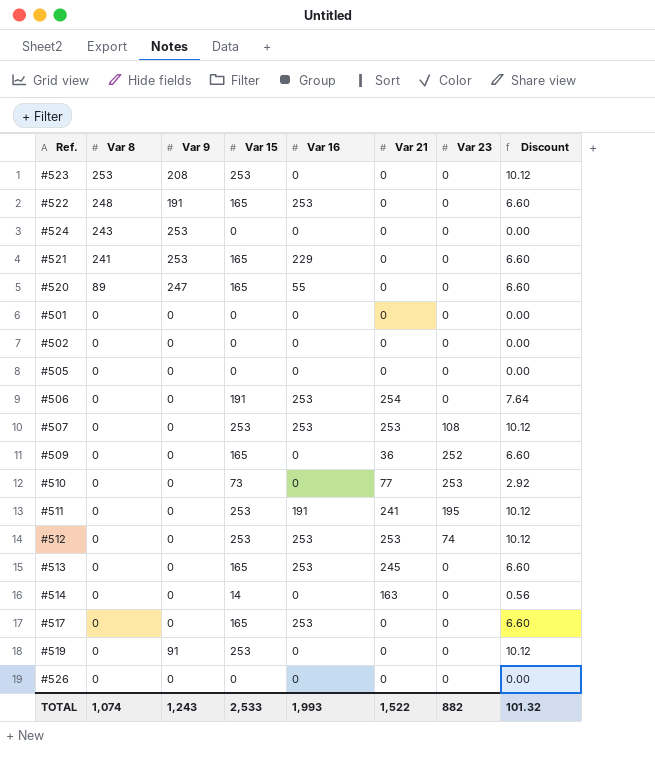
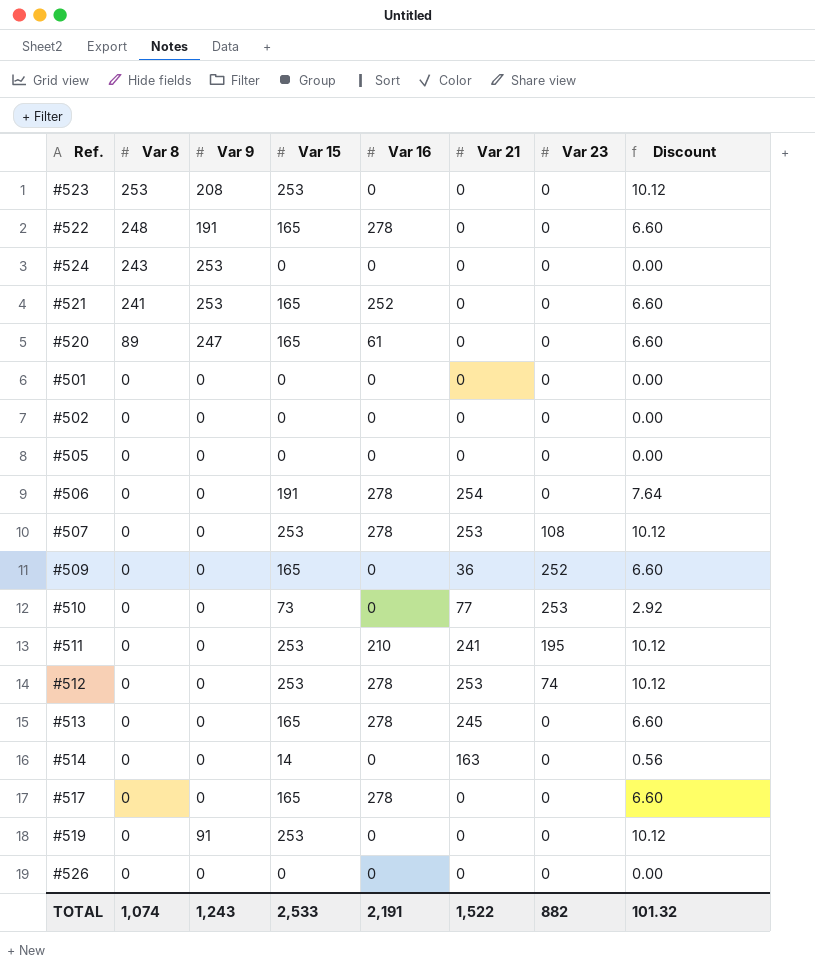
#522 | Var 16: 253 -> 278
#521 | Var 16: 229 -> 252
#520 | Var 16: 55 -> 61
#506 | Var 16: 253 -> 278
#507 | Var 16: 253 -> 278
#511 | Var 16: 191 -> 210
#512 | Var 16: 253 -> 278
#513 | Var 16: 253 -> 278
#517 | Var 16: 253 -> 278
TOTAL | Var 16: 1,993 -> 2,191

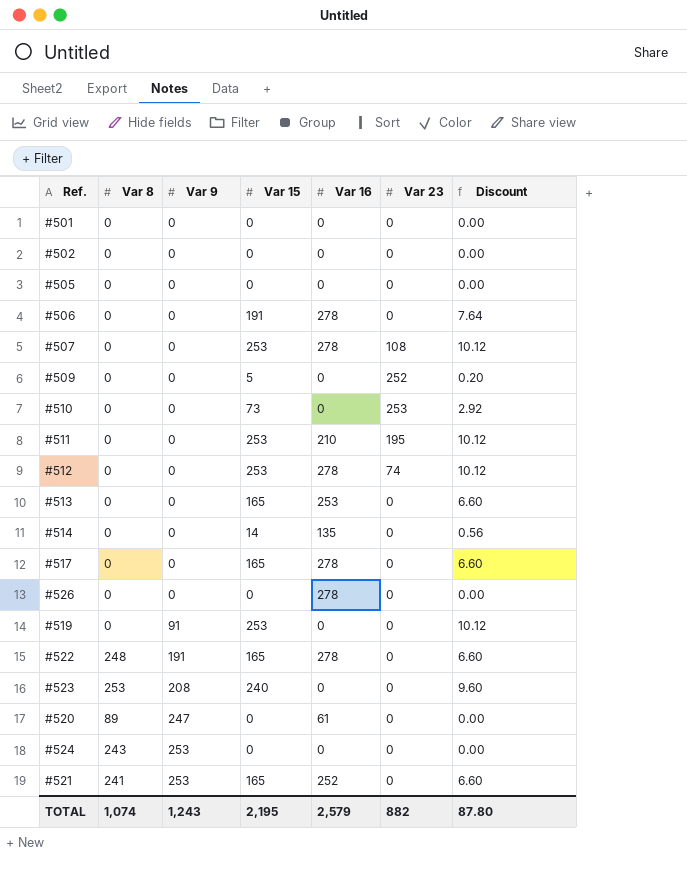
row order: Var 8 descending -> Var 9 ascending
column Var 21 | position: 6 -> none
#509 | Var 15: 165 -> 5
#509 | Discount: 6.60 -> 0.20
#513 | Var 16: 278 -> 253
#514 | Var 16: 0 -> 135
#526 | Var 16: 0 -> 278
#523 | Var 15: 253 -> 240
#523 | Discount: 10.12 -> 9.60
#520 | Var 15: 165 -> 0
#520 | Discount: 6.60 -> 0.00
TOTAL | Var 15: 2,533 -> 2,195
TOTAL | Var 16: 2,191 -> 2,579
TOTAL | Discount: 101.32 -> 87.80

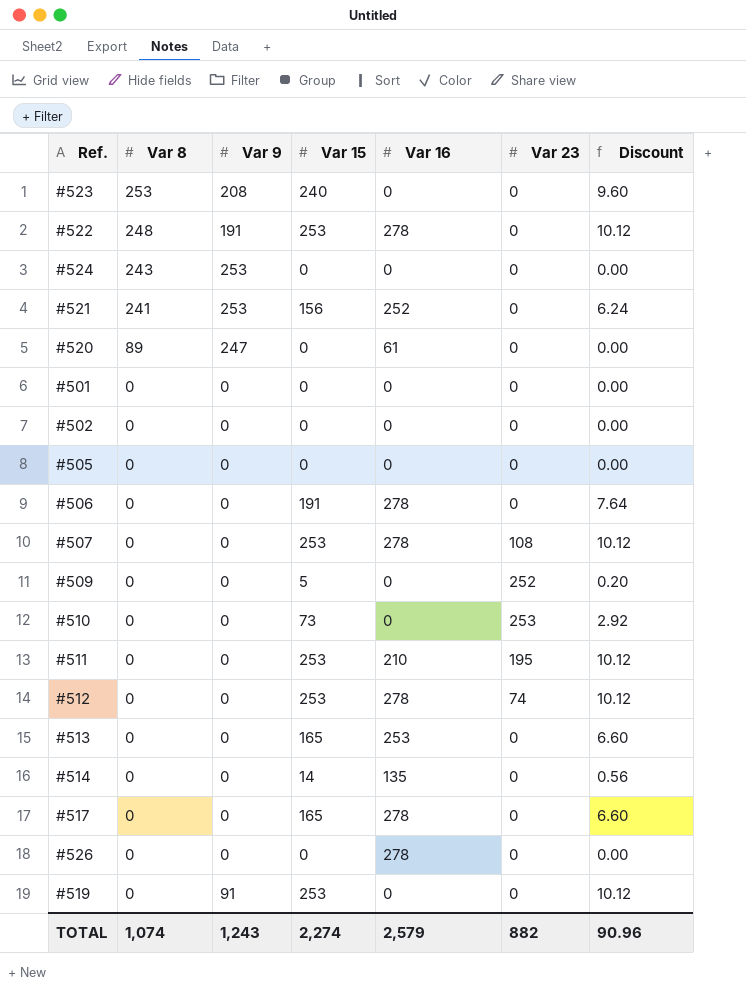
row order: Var 9 ascending -> Var 8 descending
#522 | Var 15: 165 -> 253
#522 | Discount: 6.60 -> 10.12
#521 | Var 15: 165 -> 156
#521 | Discount: 6.60 -> 6.24
TOTAL | Var 15: 2,195 -> 2,274
TOTAL | Discount: 87.80 -> 90.96

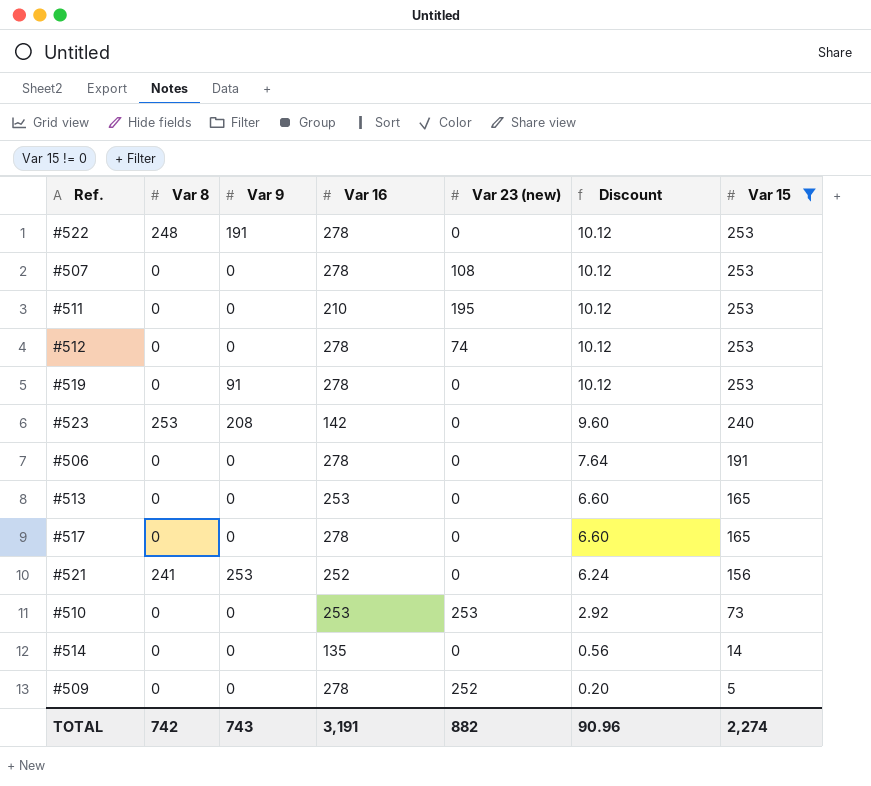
filter: none -> Var 15 != 0
row order: Var 8 descending -> Discount descending
column name: Var 23 -> Var 23 (new)
column Var 15 | position: 4 -> 7
#519 | Var 16: 0 -> 278
#523 | Var 16: 0 -> 142
#510 | Var 16: 0 -> 253
#509 | Var 16: 0 -> 278
TOTAL | Var 8: 1,074 -> 742
TOTAL | Var 9: 1,243 -> 743
TOTAL | Var 16: 2,579 -> 3,191

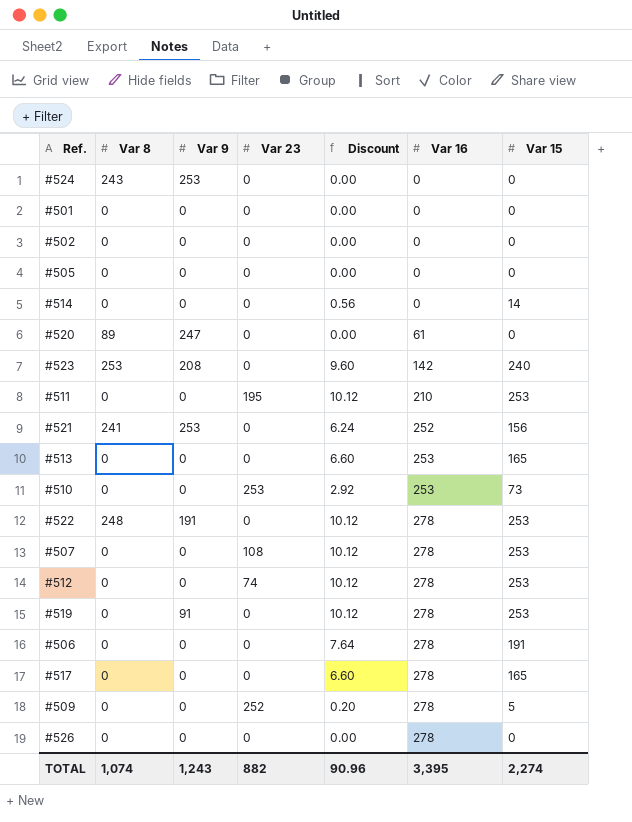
filter: Var 15 != 0 -> none
row order: Discount descending -> Var 16 ascending
column name: Var 23 (new) -> Var 23
column Var 16 | position: 4 -> 6
#514 | Var 16: 135 -> 0
TOTAL | Var 8: 742 -> 1,074
TOTAL | Var 9: 743 -> 1,243
TOTAL | Var 16: 3,191 -> 3,395

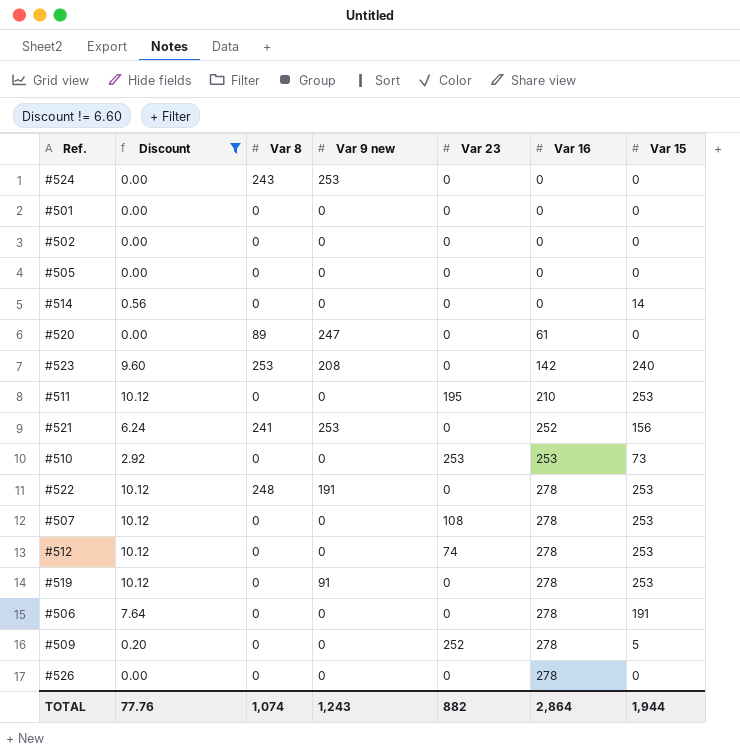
filter: none -> Discount != 6.60
column Discount | position: 5 -> 2
column name: Var 9 -> Var 9 new
TOTAL | Discount: 90.96 -> 77.76
TOTAL | Var 16: 3,395 -> 2,864
TOTAL | Var 15: 2,274 -> 1,944

